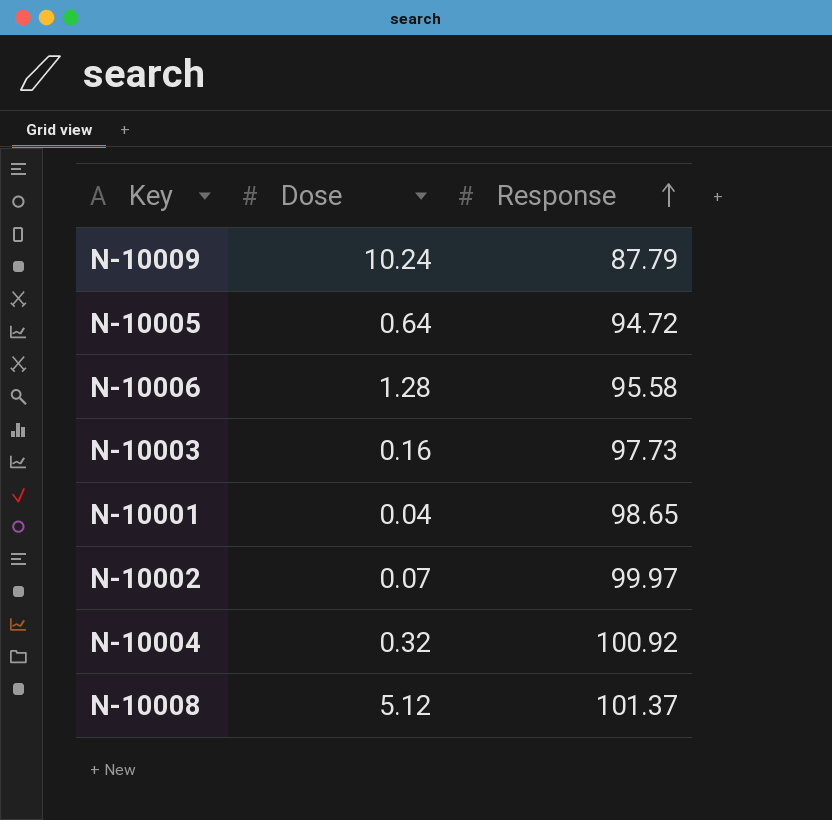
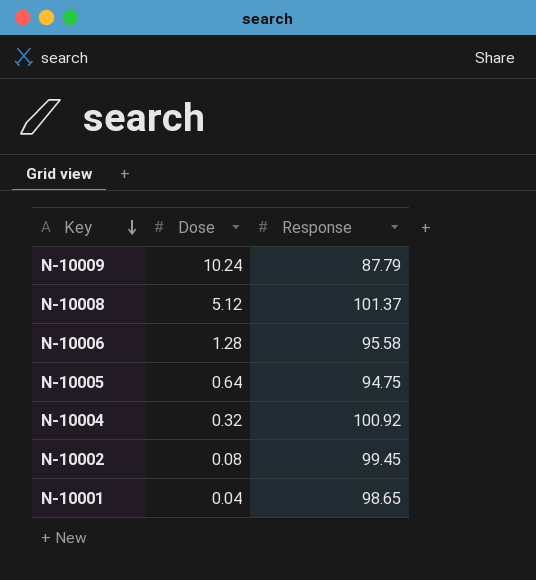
row order: Response ascending -> Key descending
row N-10003: 0.16 | 97.73 -> none
N-10005 | Response: 94.72 -> 94.75
N-10002 | Dose: 0.07 -> 0.08
N-10002 | Response: 99.97 -> 99.45

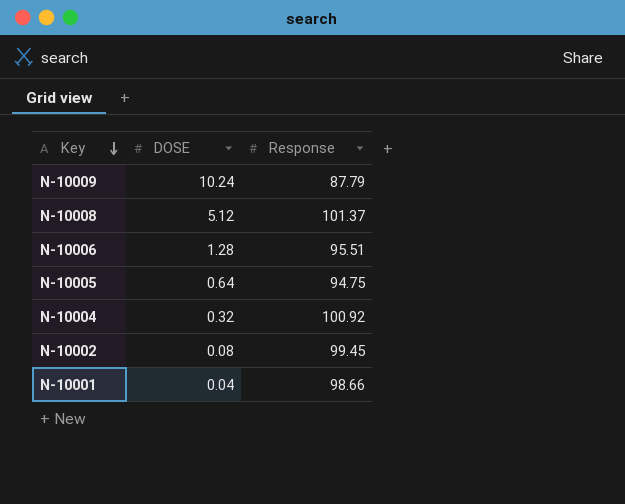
column name: Dose -> DOSE
N-10006 | Response: 95.58 -> 95.51
N-10001 | Response: 98.65 -> 98.66

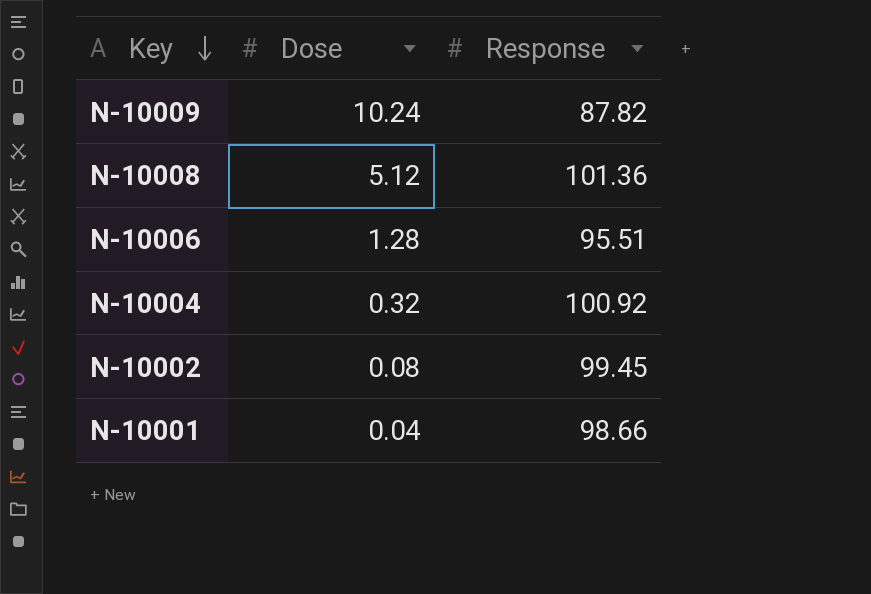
column name: DOSE -> Dose
row N-10005: 0.64 | 94.75 -> none
N-10009 | Response: 87.79 -> 87.82
N-10008 | Response: 101.37 -> 101.36

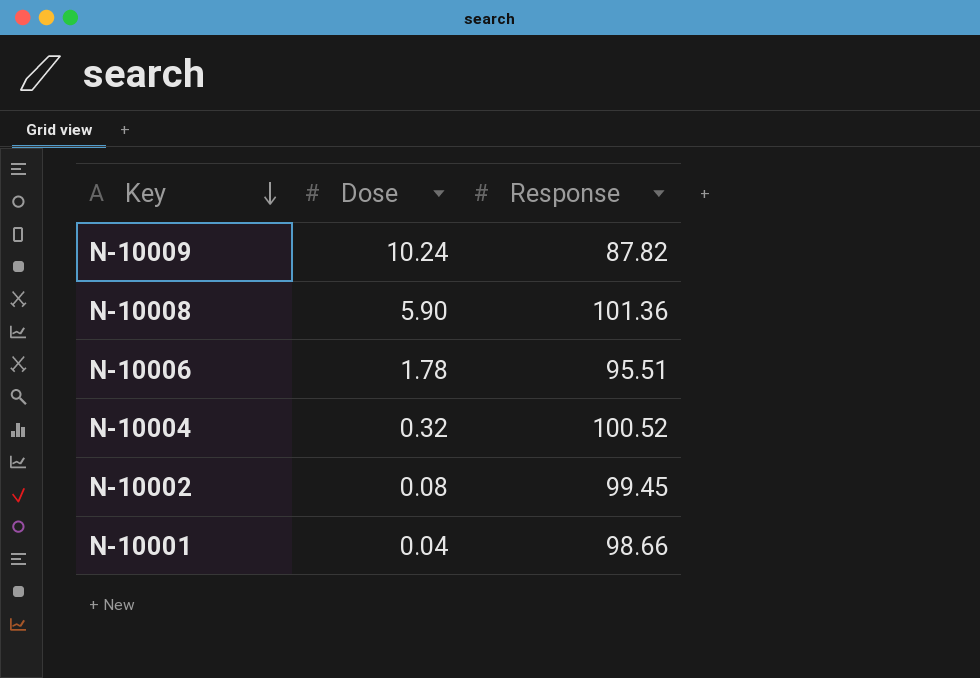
N-10008 | Dose: 5.12 -> 5.90
N-10006 | Dose: 1.28 -> 1.78
N-10004 | Response: 100.92 -> 100.52

